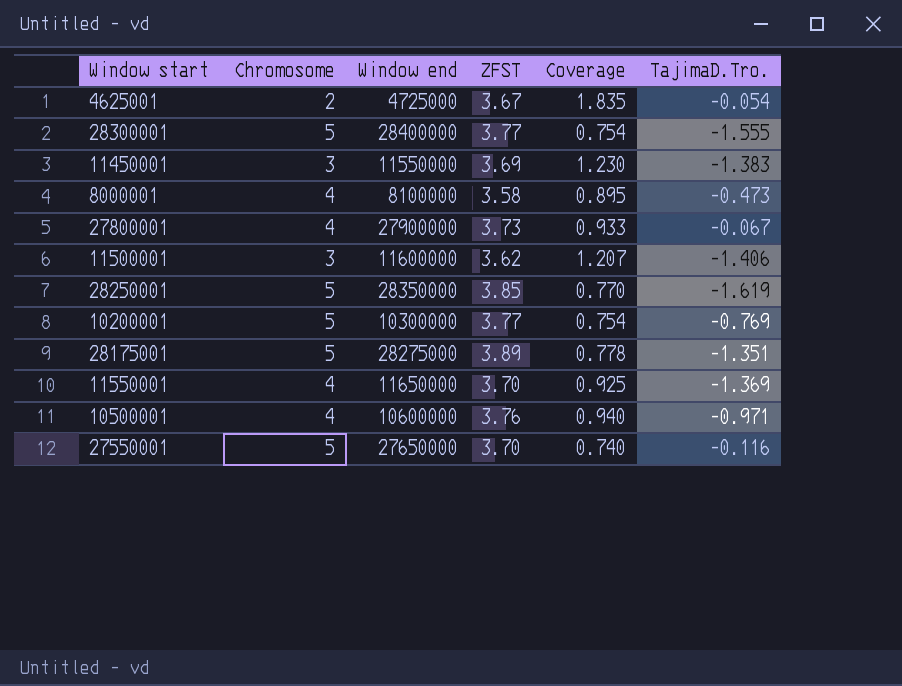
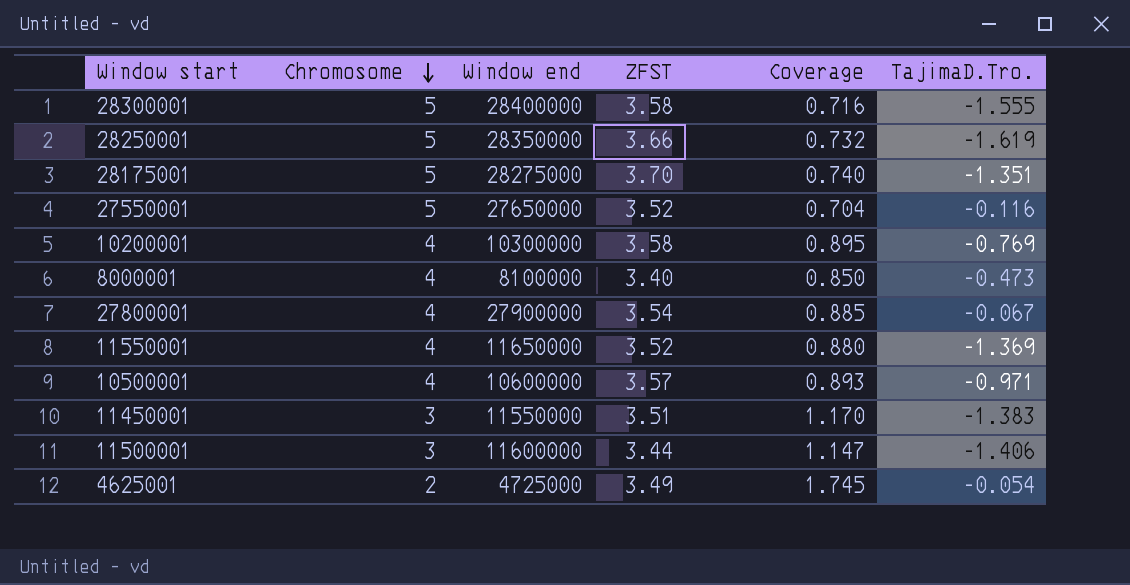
row order: none -> Chromosome descending
28300001 | ZFST: 3.77 -> 3.58
28300001 | Coverage: 0.754 -> 0.716
28250001 | ZFST: 3.85 -> 3.66
28250001 | Coverage: 0.770 -> 0.732
28175001 | ZFST: 3.89 -> 3.70
28175001 | Coverage: 0.778 -> 0.740
27550001 | ZFST: 3.70 -> 3.52
27550001 | Coverage: 0.740 -> 0.704
10200001 | Chromosome: 5 -> 4
10200001 | ZFST: 3.77 -> 3.58
10200001 | Coverage: 0.754 -> 0.895
8000001 | ZFST: 3.58 -> 3.40
8000001 | Coverage: 0.895 -> 0.850
27800001 | ZFST: 3.73 -> 3.54
27800001 | Coverage: 0.933 -> 0.885
11550001 | ZFST: 3.70 -> 3.52
11550001 | Coverage: 0.925 -> 0.880
10500001 | ZFST: 3.76 -> 3.57
10500001 | Coverage: 0.940 -> 0.893
11450001 | ZFST: 3.69 -> 3.51
11450001 | Coverage: 1.230 -> 1.170
11500001 | ZFST: 3.62 -> 3.44
11500001 | Coverage: 1.207 -> 1.147
4625001 | ZFST: 3.67 -> 3.49
4625001 | Coverage: 1.835 -> 1.745

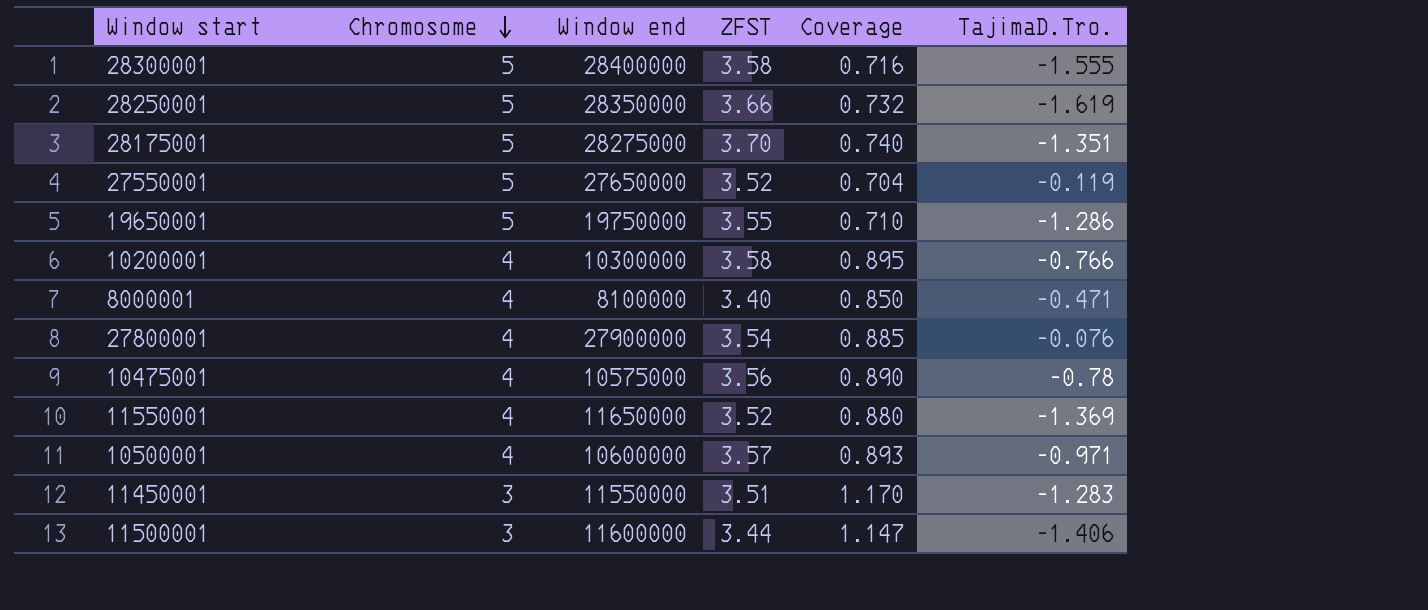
row 4625001: 2 | 4725000 | 3.49 | 1.745 | -0.054 -> none
27550001 | TajimaD.Tro.: -0.116 -> -0.119
row 19650001: none -> 5 | 19750000 | 3.55 | 0.710 | -1.286
10200001 | TajimaD.Tro.: -0.769 -> -0.766
8000001 | TajimaD.Tro.: -0.473 -> -0.471
27800001 | TajimaD.Tro.: -0.067 -> -0.076
row 10475001: none -> 4 | 10575000 | 3.56 | 0.890 | -0.78
11450001 | TajimaD.Tro.: -1.383 -> -1.283

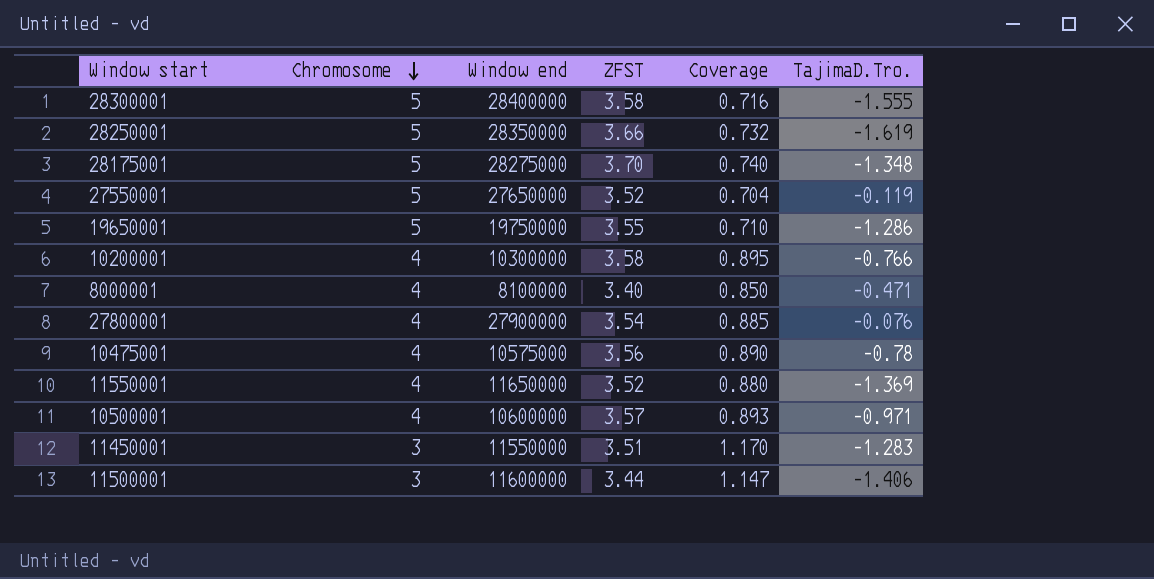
28175001 | TajimaD.Tro.: -1.351 -> -1.348

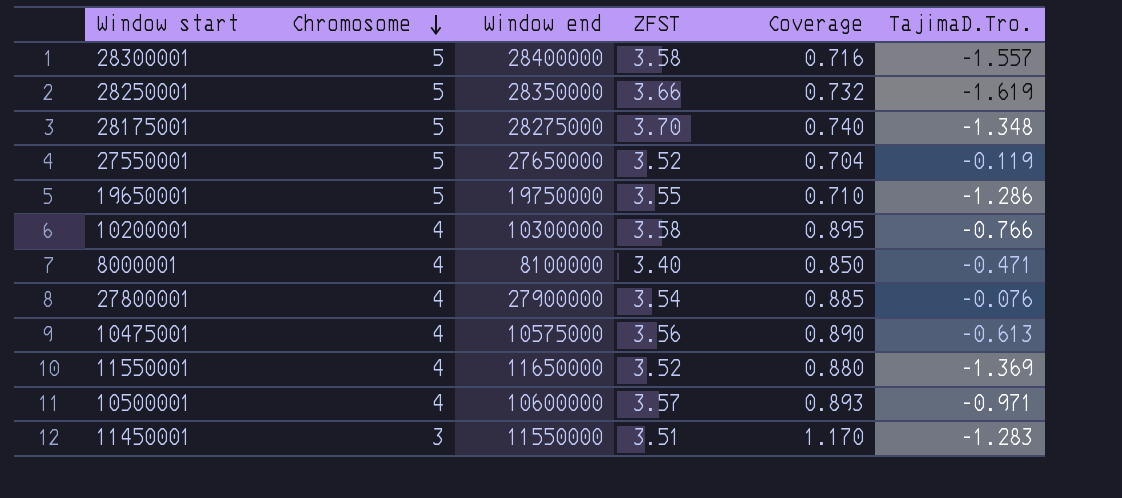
row 11500001: 3 | 11600000 | 3.44 | 1.147 | -1.406 -> none
28300001 | TajimaD.Tro.: -1.555 -> -1.557
10475001 | TajimaD.Tro.: -0.78 -> -0.613

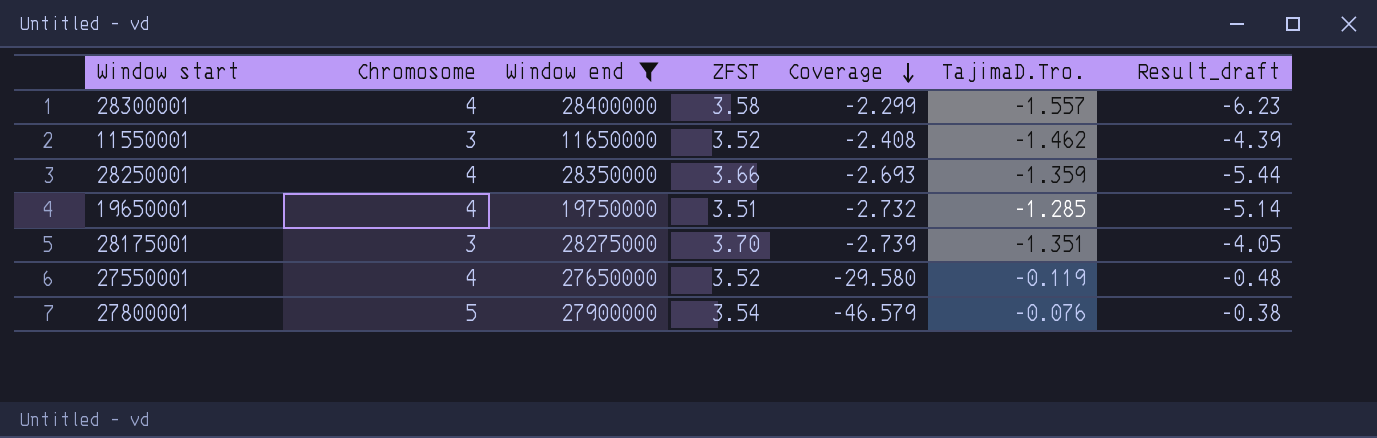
filter: none -> Window end >= 11650000
row order: Chromosome descending -> Coverage descending
column Coverage | formula: [ZFST] / [Chromosome] -> [ZFST] / [TajimaD.Tro.]
column Result_draft | formula: none -> [Chromosome] * [TajimaD.Tro.]
28300001 | Chromosome: 5 -> 4
11550001 | Chromosome: 4 -> 3
11550001 | TajimaD.Tro.: -1.369 -> -1.462
28250001 | Chromosome: 5 -> 4
28250001 | TajimaD.Tro.: -1.619 -> -1.359
19650001 | Chromosome: 5 -> 4
19650001 | ZFST: 3.55 -> 3.51
19650001 | TajimaD.Tro.: -1.286 -> -1.285
28175001 | Chromosome: 5 -> 3
28175001 | TajimaD.Tro.: -1.348 -> -1.351
27550001 | Chromosome: 5 -> 4
27800001 | Chromosome: 4 -> 5

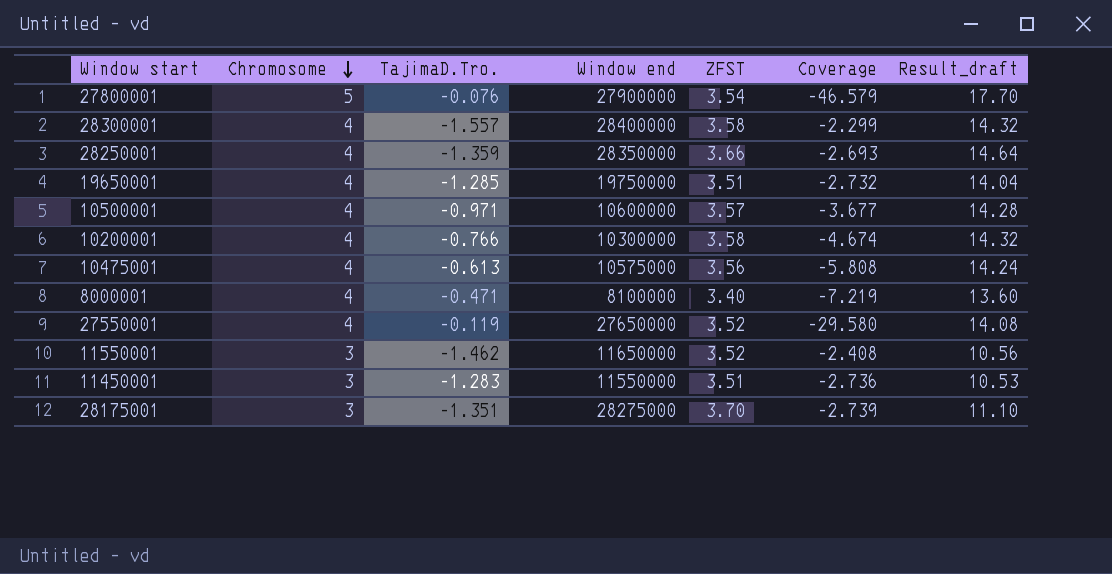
filter: Window end >= 11650000 -> none
row order: Coverage descending -> Chromosome descending
column TajimaD.Tro. | position: 6 -> 3
column Result_draft | formula: [Chromosome] * [TajimaD.Tro.] -> [Chromosome] * [ZFST]

